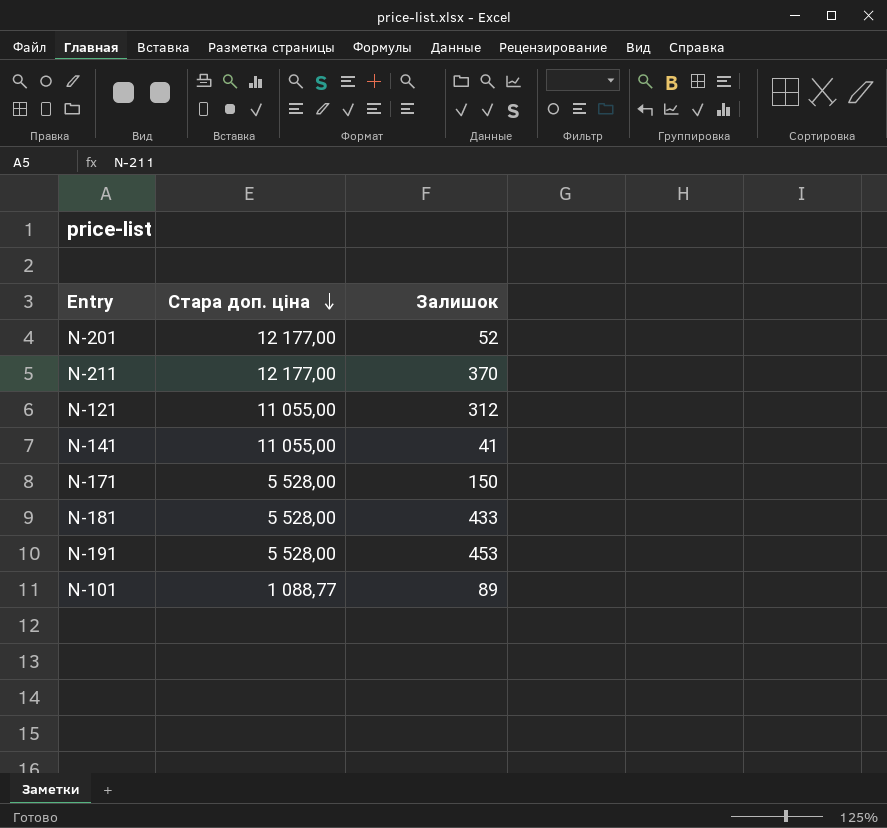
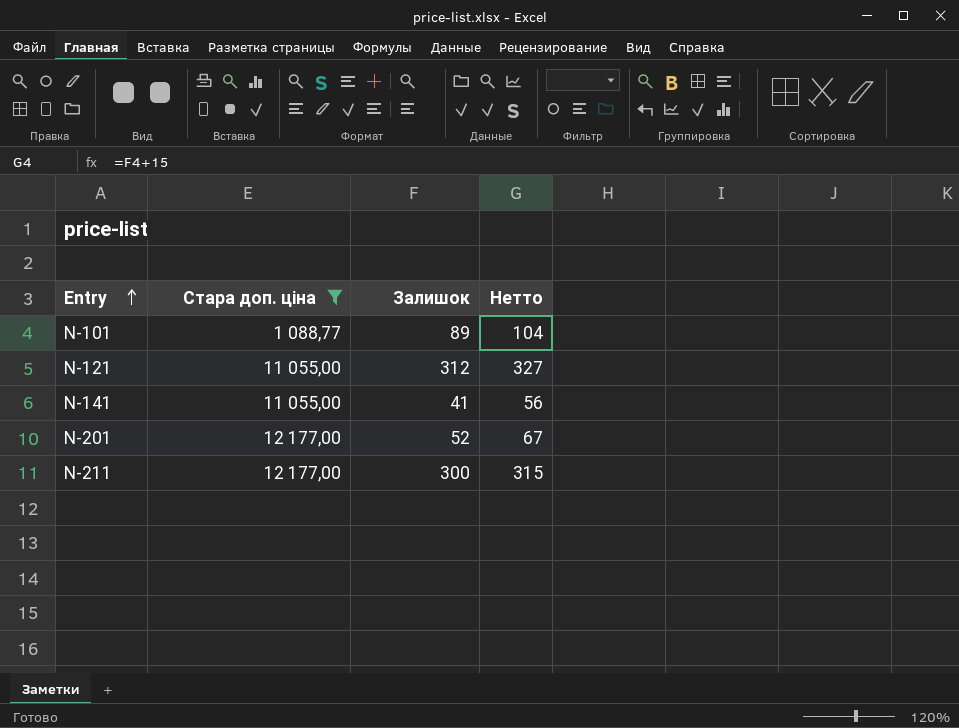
filter: none -> Стара доп. ціна != 5 528,00
row order: Стара доп. ціна descending -> Entry ascending
column Нетто | formula: none -> [Залишок] + 15
N-211 | Залишок: 370 -> 300

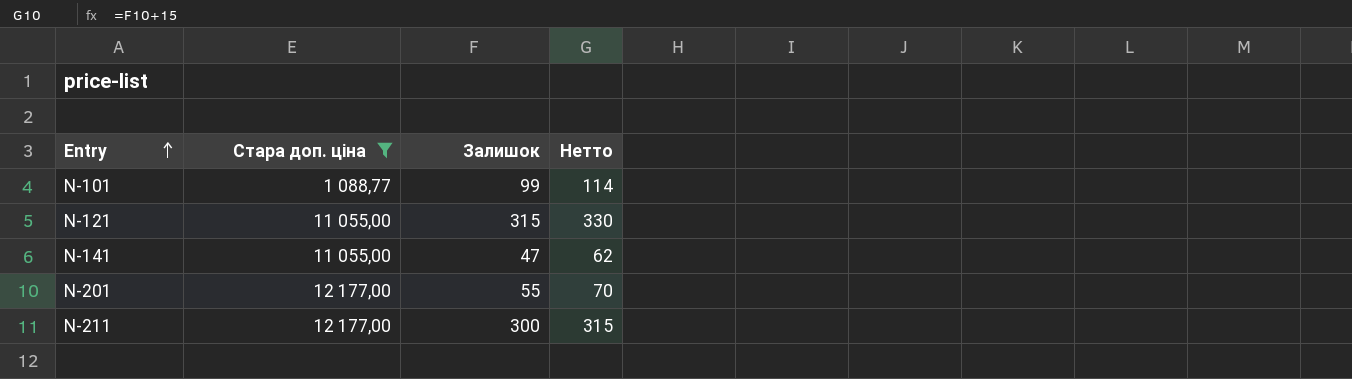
N-101 | Залишок: 89 -> 99
N-101 | Нетто: 104 -> 114
N-121 | Залишок: 312 -> 315
N-121 | Нетто: 327 -> 330
N-141 | Залишок: 41 -> 47
N-141 | Нетто: 56 -> 62
N-201 | Залишок: 52 -> 55
N-201 | Нетто: 67 -> 70

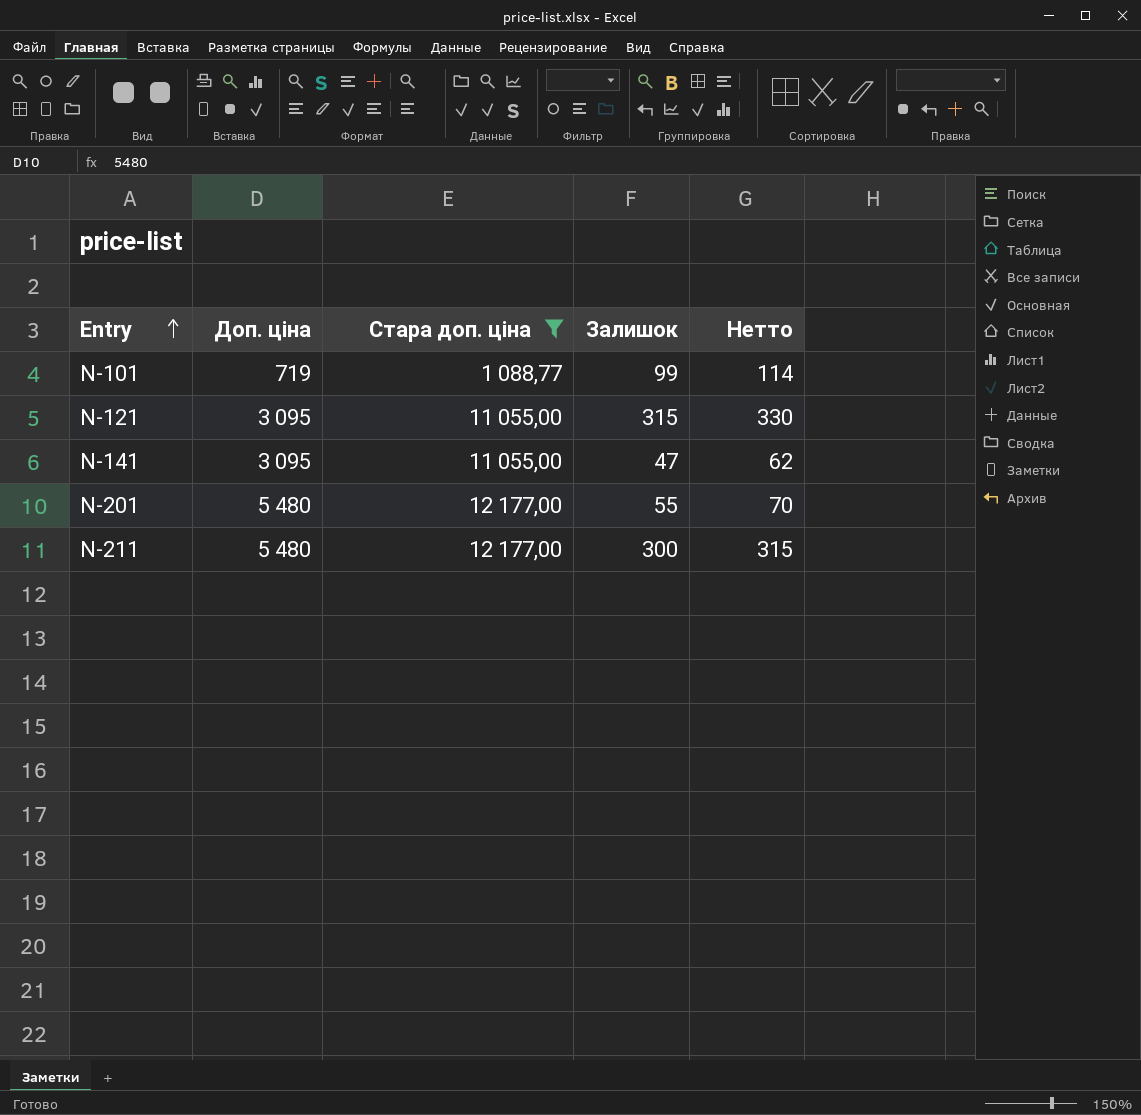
column Доп. ціна | position: none -> 2

